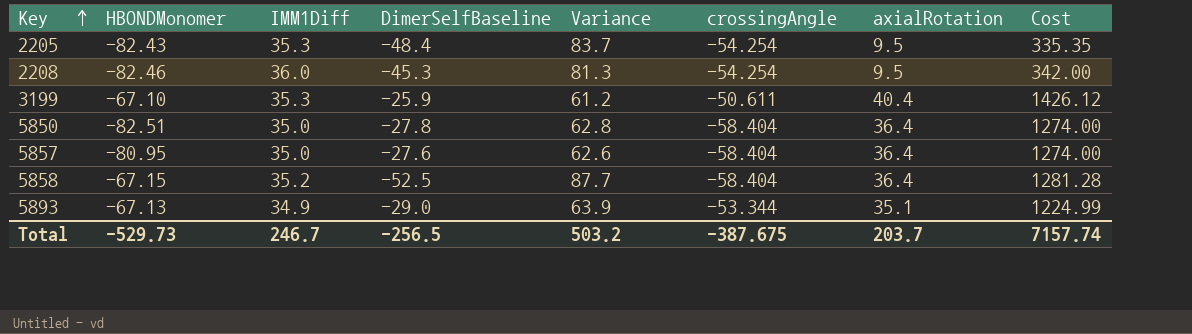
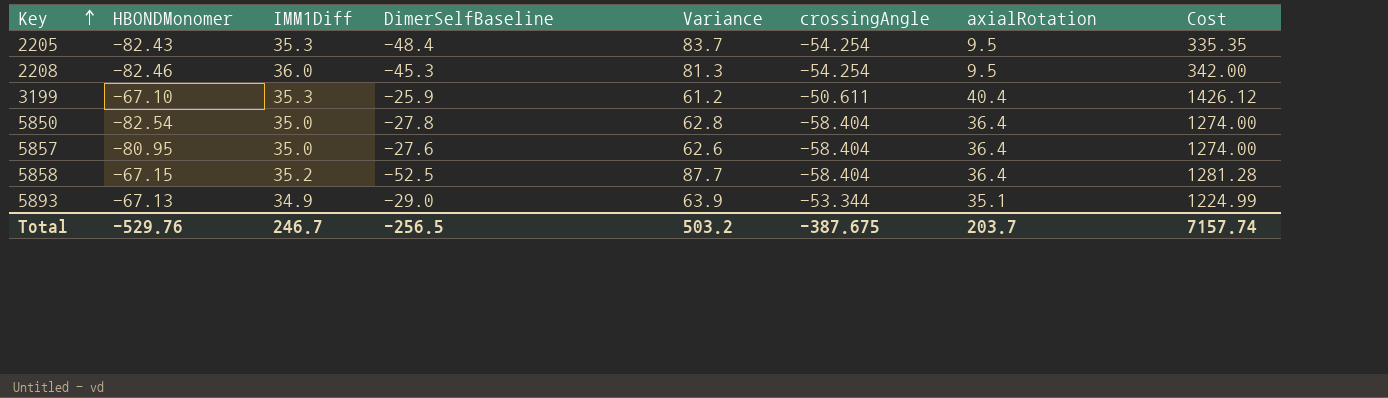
5850 | HBONDMonomer: -82.51 -> -82.54
Total | HBONDMonomer: -529.73 -> -529.76

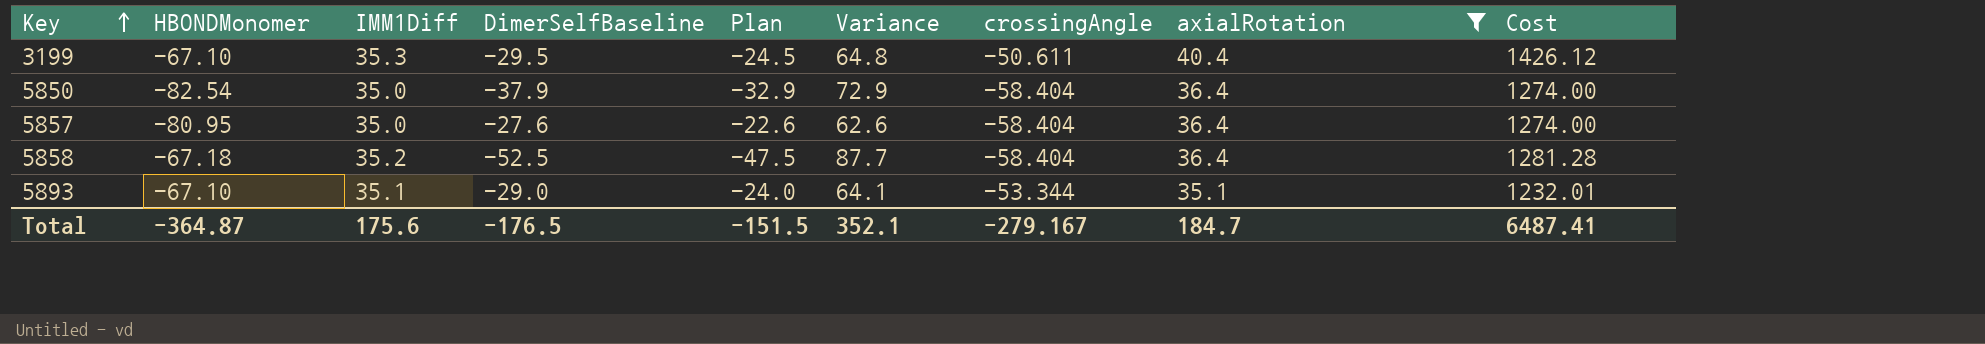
filter: none -> axialRotation != 9.5
column Plan | formula: none -> [DimerSelfBaseline] + 5
3199 | DimerSelfBaseline: -25.9 -> -29.5
3199 | Variance: 61.2 -> 64.8
5850 | DimerSelfBaseline: -27.8 -> -37.9
5850 | Variance: 62.8 -> 72.9
5858 | HBONDMonomer: -67.15 -> -67.18
5893 | HBONDMonomer: -67.13 -> -67.10
5893 | IMM1Diff: 34.9 -> 35.1
5893 | Variance: 63.9 -> 64.1
5893 | Cost: 1224.99 -> 1232.01
Total | HBONDMonomer: -529.76 -> -364.87
Total | IMM1Diff: 246.7 -> 175.6
Total | DimerSelfBaseline: -256.5 -> -176.5
Total | Variance: 503.2 -> 352.1
Total | crossingAngle: -387.675 -> -279.167
Total | axialRotation: 203.7 -> 184.7
Total | Cost: 7157.74 -> 6487.41

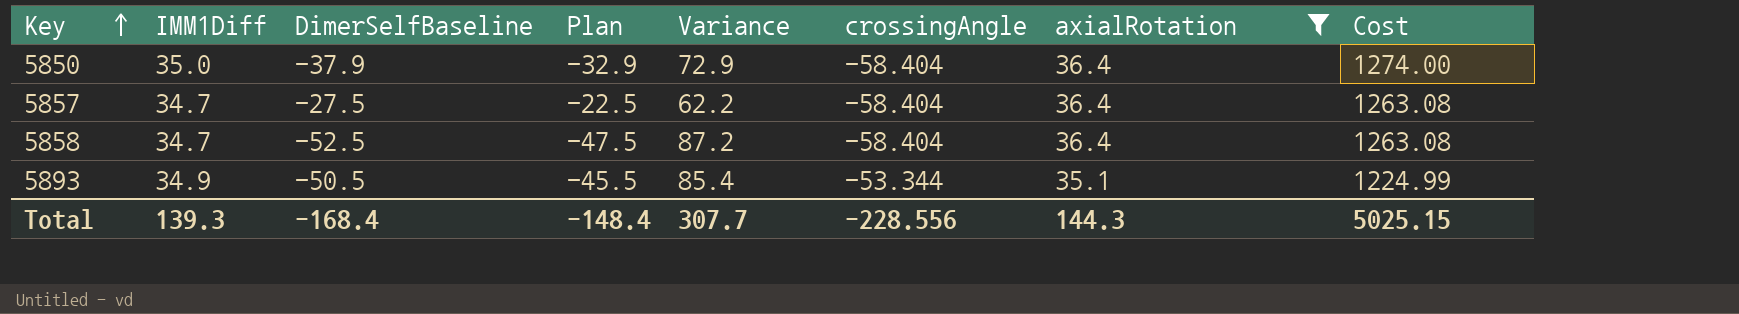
column HBONDMonomer | position: 2 -> none
row 3199: -67.10 | 35.3 | -29.5 | -24.5 | 64.8 | -50.611 | 40.4 | 1426.12 -> none
5857 | IMM1Diff: 35.0 -> 34.7
5857 | DimerSelfBaseline: -27.6 -> -27.5
5857 | Plan: -22.6 -> -22.5
5857 | Variance: 62.6 -> 62.2
5857 | Cost: 1274.00 -> 1263.08
5858 | IMM1Diff: 35.2 -> 34.7
5858 | Variance: 87.7 -> 87.2
5858 | Cost: 1281.28 -> 1263.08
5893 | IMM1Diff: 35.1 -> 34.9
5893 | DimerSelfBaseline: -29.0 -> -50.5
5893 | Plan: -24.0 -> -45.5
5893 | Variance: 64.1 -> 85.4
5893 | Cost: 1232.01 -> 1224.99
Total | IMM1Diff: 175.6 -> 139.3
Total | DimerSelfBaseline: -176.5 -> -168.4
Total | Plan: -151.5 -> -148.4
Total | Variance: 352.1 -> 307.7
Total | crossingAngle: -279.167 -> -228.556
Total | axialRotation: 184.7 -> 144.3
Total | Cost: 6487.41 -> 5025.15

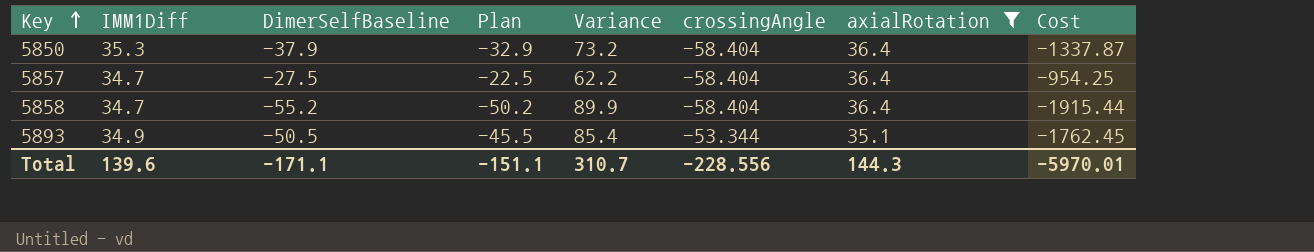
column Cost | formula: [IMM1Diff] * [axialRotation] -> [IMM1Diff] * [DimerSelfBaseline]
5850 | IMM1Diff: 35.0 -> 35.3
5850 | Variance: 72.9 -> 73.2
5858 | DimerSelfBaseline: -52.5 -> -55.2
5858 | Plan: -47.5 -> -50.2
5858 | Variance: 87.2 -> 89.9
Total | IMM1Diff: 139.3 -> 139.6
Total | DimerSelfBaseline: -168.4 -> -171.1
Total | Plan: -148.4 -> -151.1
Total | Variance: 307.7 -> 310.7
Total | Cost: 5025.15 -> -5970.01

